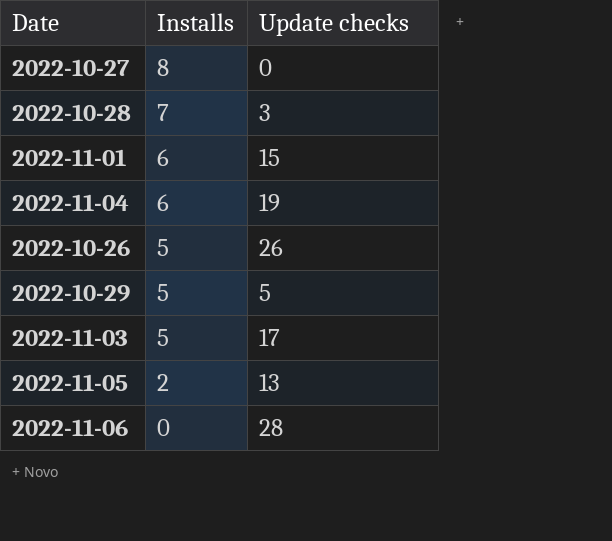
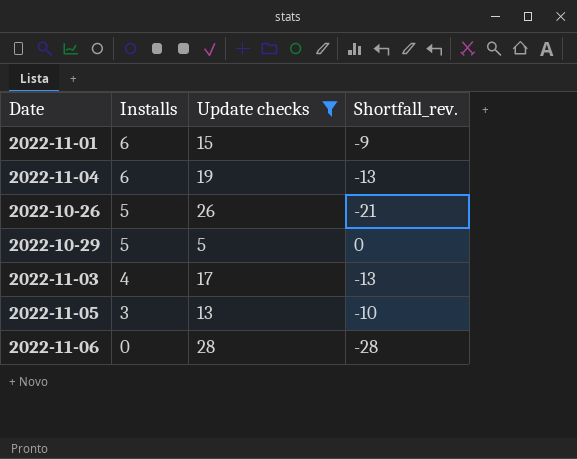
filter: none -> Update checks >= 5
column Shortfall_rev. | formula: none -> [Installs] - [Update checks]
2022-11-03 | Installs: 5 -> 4
2022-11-05 | Installs: 2 -> 3

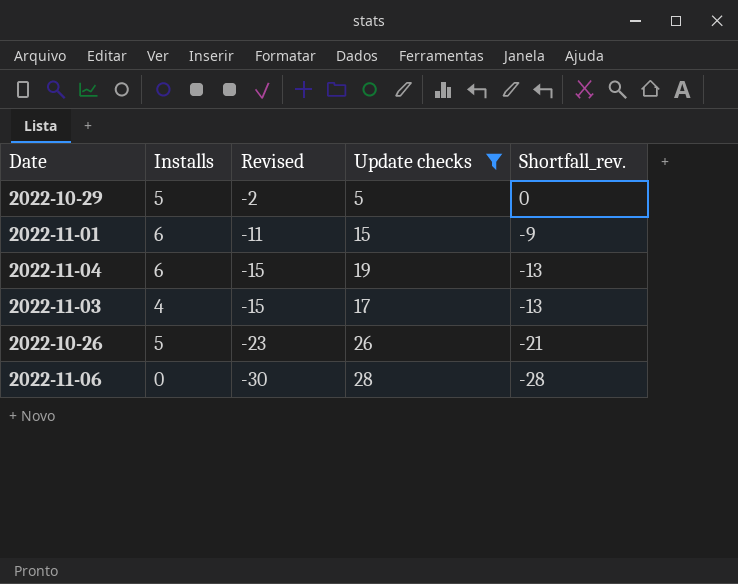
row order: Installs descending -> Revised descending
column Revised | formula: none -> [Shortfall_rev.] - 2
row 2022-11-05: 3 | 13 | -10 -> none

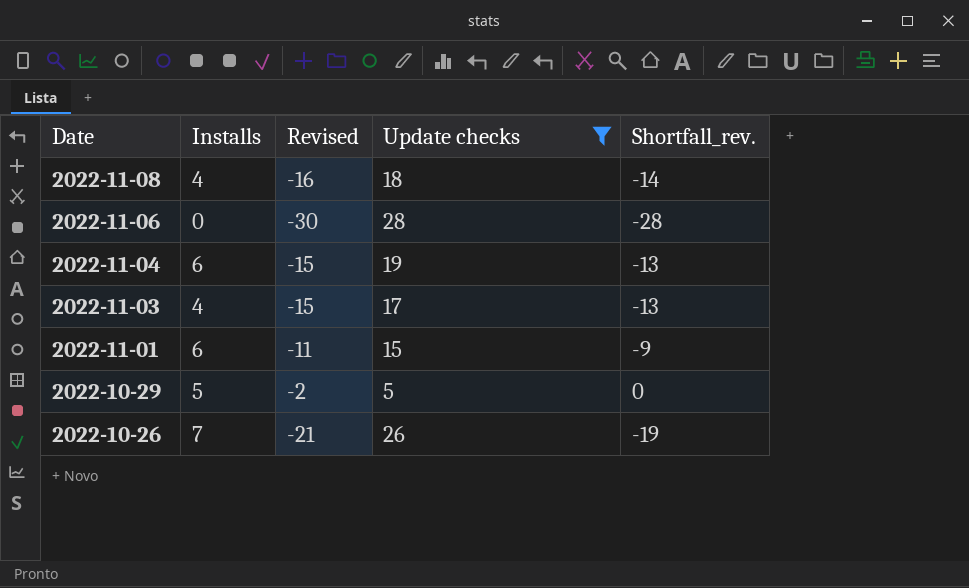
row order: Revised descending -> Date descending
row 2022-11-08: none -> 4 | -16 | 18 | -14
2022-10-26 | Installs: 5 -> 7
2022-10-26 | Revised: -23 -> -21
2022-10-26 | Shortfall_rev.: -21 -> -19

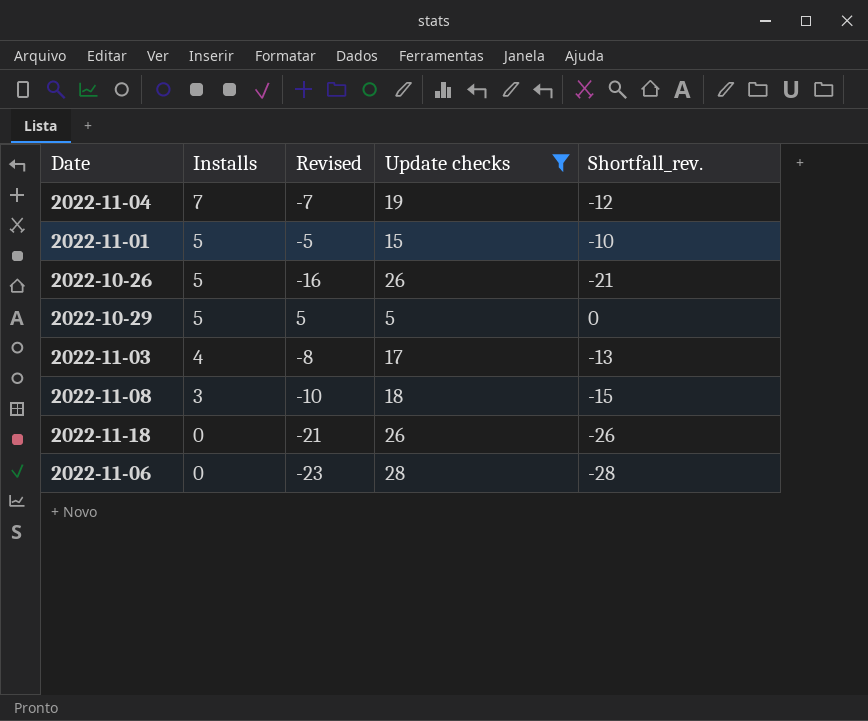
row order: Date descending -> Installs descending
column Revised | formula: [Shortfall_rev.] - 2 -> [Shortfall_rev.] + 5
2022-11-04 | Installs: 6 -> 7
2022-11-04 | Shortfall_rev.: -13 -> -12
2022-11-01 | Installs: 6 -> 5
2022-11-01 | Shortfall_rev.: -9 -> -10
2022-10-26 | Installs: 7 -> 5
2022-10-26 | Shortfall_rev.: -19 -> -21
2022-11-08 | Installs: 4 -> 3
2022-11-08 | Shortfall_rev.: -14 -> -15
row 2022-11-18: none -> 0 | -21 | 26 | -26

